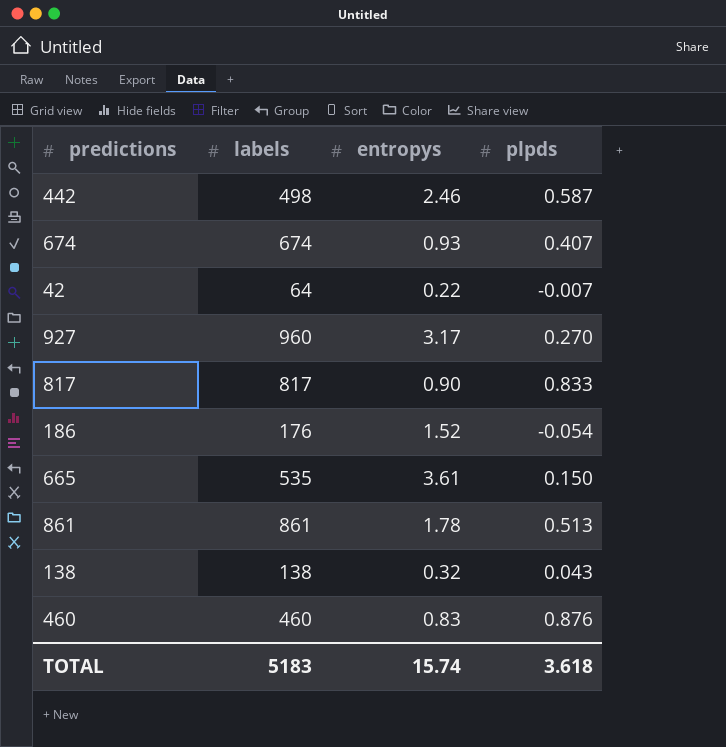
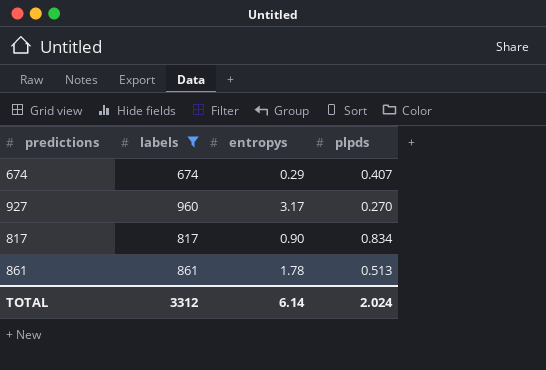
filter: none -> labels >= 674
674 | entropys: 0.93 -> 0.29
817 | plpds: 0.833 -> 0.834
TOTAL | labels: 5183 -> 3312
TOTAL | entropys: 15.74 -> 6.14
TOTAL | plpds: 3.618 -> 2.024

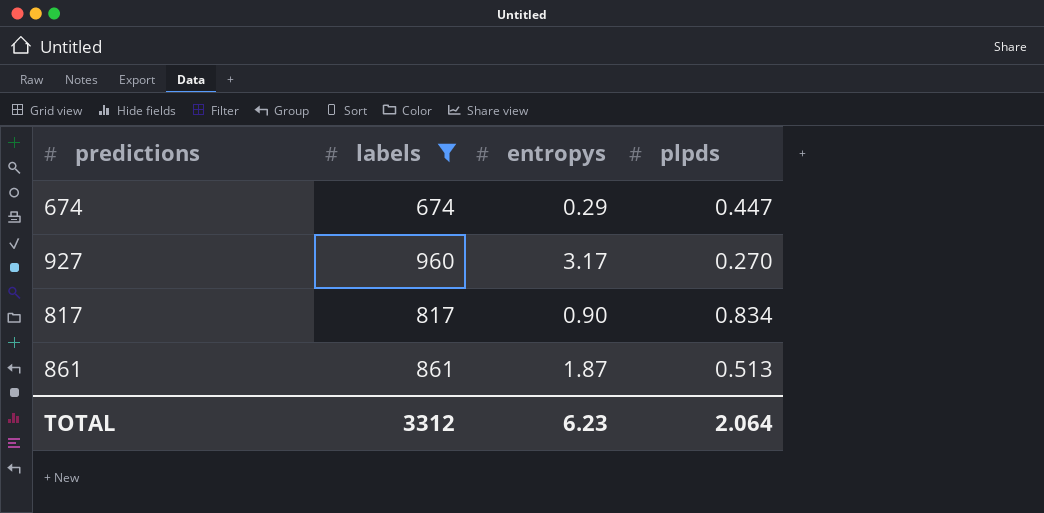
674 | plpds: 0.407 -> 0.447
861 | entropys: 1.78 -> 1.87
TOTAL | entropys: 6.14 -> 6.23
TOTAL | plpds: 2.024 -> 2.064

